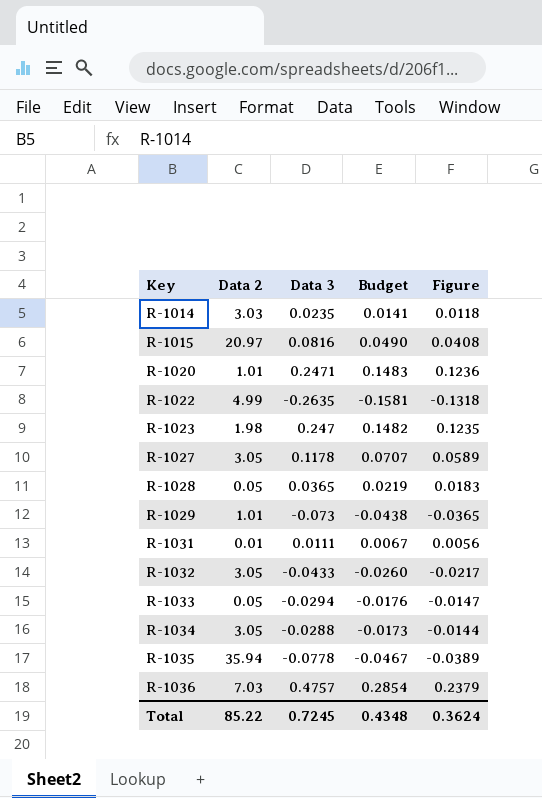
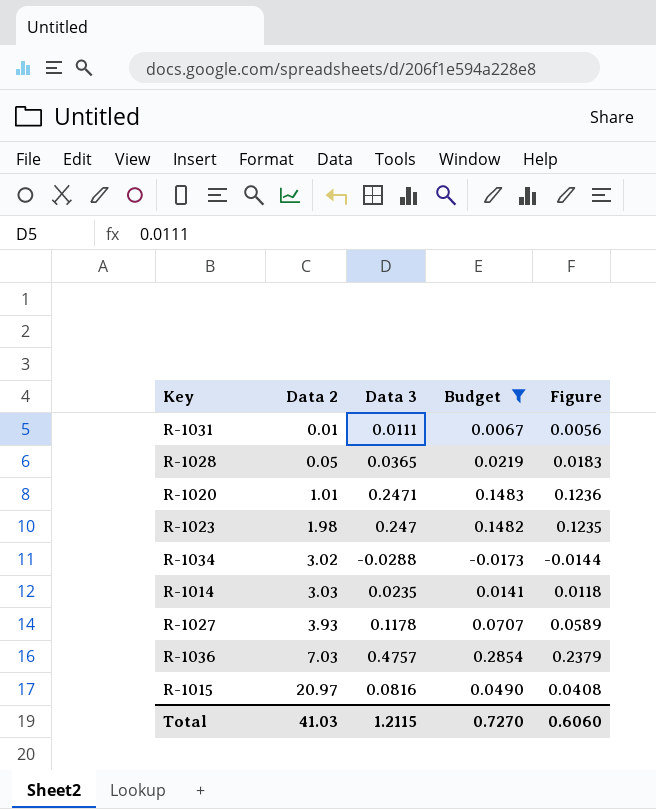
filter: none -> Budget >= -0.0173
row order: Key ascending -> Data 2 ascending
R-1034 | Data 2: 3.05 -> 3.02
R-1027 | Data 2: 3.05 -> 3.93
Total | Data 2: 85.22 -> 41.03
Total | Data 3: 0.7245 -> 1.2115
Total | Budget: 0.4348 -> 0.7270
Total | Figure: 0.3624 -> 0.6060

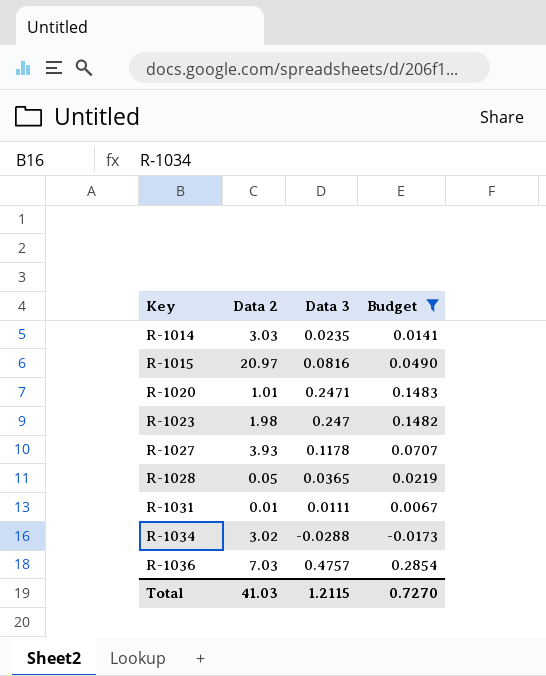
row order: Data 2 ascending -> Key ascending
column Figure | formula: [Data 3] * 0.5 -> none

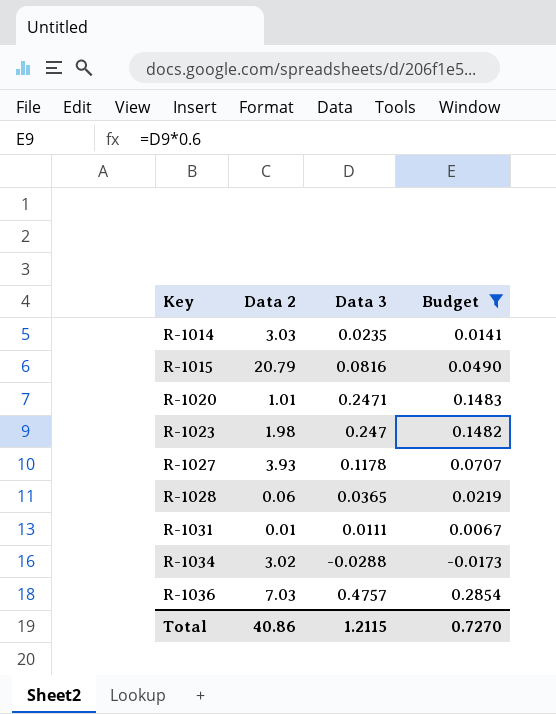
R-1015 | Data 2: 20.97 -> 20.79
R-1028 | Data 2: 0.05 -> 0.06
Total | Data 2: 41.03 -> 40.86

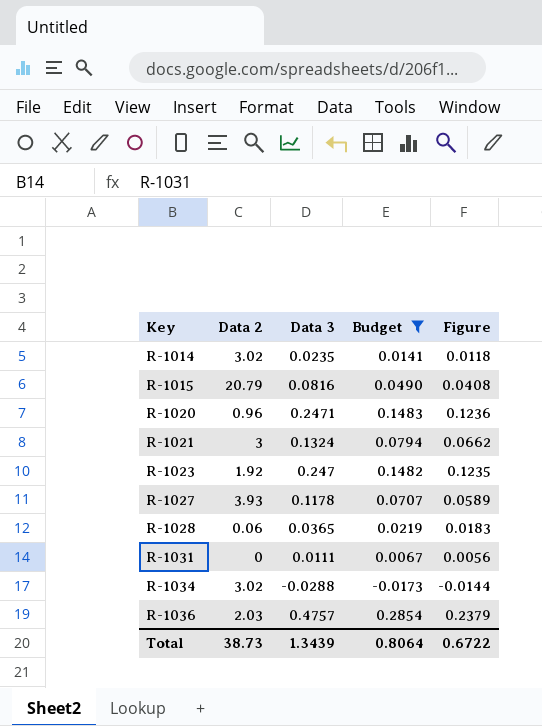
column Figure | formula: none -> [Data 3] * 0.5
R-1014 | Data 2: 3.03 -> 3.02
R-1020 | Data 2: 1.01 -> 0.96
row R-1021: none -> 3 | 0.1324 | 0.0794 | 0.0662
R-1023 | Data 2: 1.98 -> 1.92
R-1031 | Data 2: 0.01 -> 0
R-1036 | Data 2: 7.03 -> 2.03
Total | Data 2: 40.86 -> 38.73
Total | Data 3: 1.2115 -> 1.3439
Total | Budget: 0.7270 -> 0.8064

